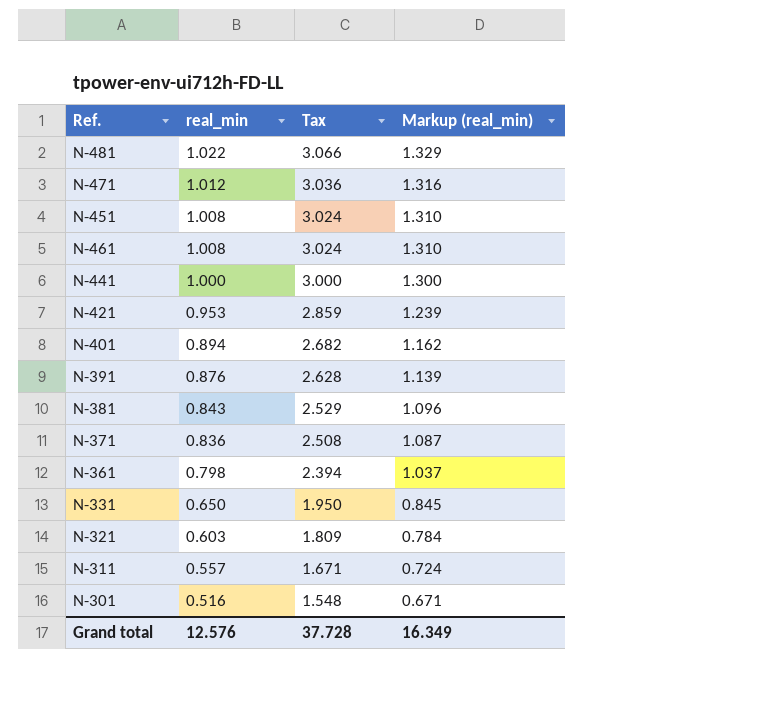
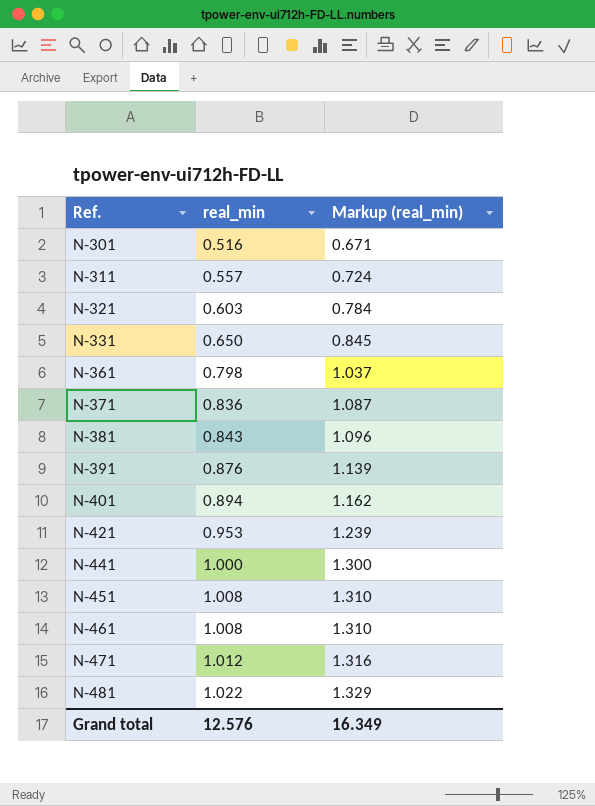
row order: real_min descending -> Ref. ascending
column Tax | formula: [real_min] * 3 -> none

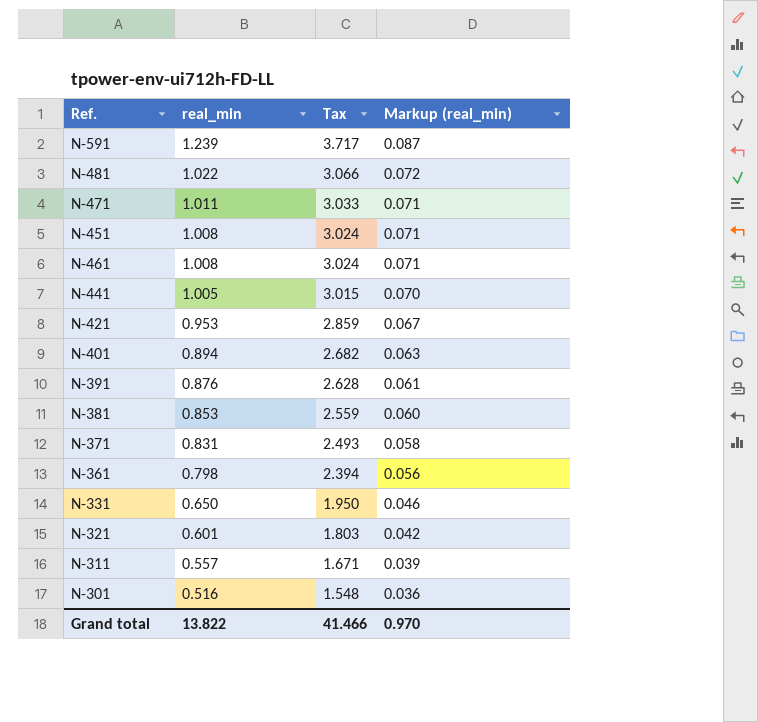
row order: Ref. ascending -> real_min descending
column Tax | formula: none -> [real_min] * 3
column Markup (real_min) | formula: [real_min] * 1.3 -> [real_min] * 0.07
row N-591: none -> 1.239 | 3.717 | 0.087
N-471 | real_min: 1.012 -> 1.011
N-441 | real_min: 1.000 -> 1.005
N-381 | real_min: 0.843 -> 0.853
N-371 | real_min: 0.836 -> 0.831
N-321 | real_min: 0.603 -> 0.601
Grand total | real_min: 12.576 -> 13.822
Grand total | Markup (real_min): 16.349 -> 0.970

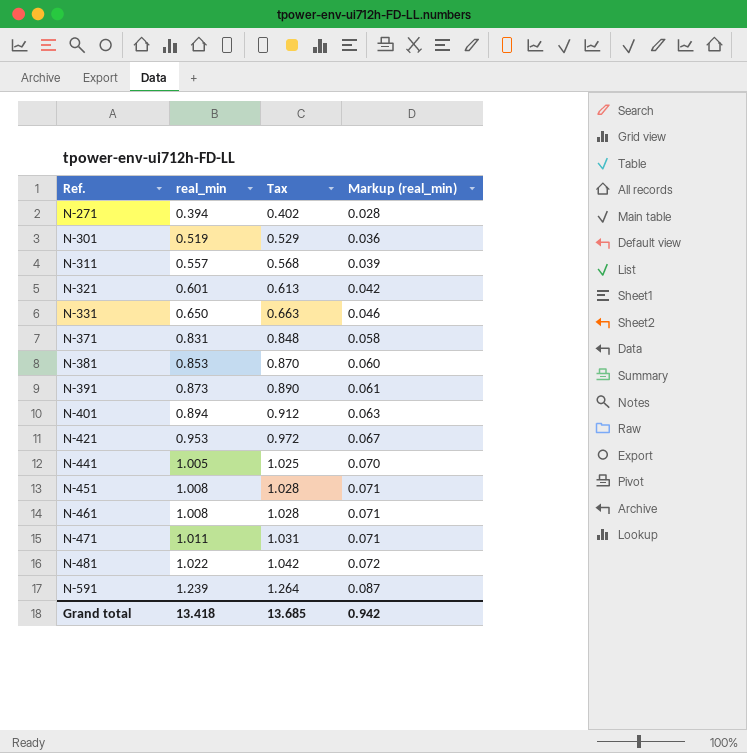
row order: real_min descending -> Ref. ascending
column Tax | formula: [real_min] * 3 -> [real_min] * 1.02
row N-361: 0.798 | 2.394 | 0.056 -> none
row N-271: none -> 0.394 | 0.402 | 0.028
N-301 | real_min: 0.516 -> 0.519
N-391 | real_min: 0.876 -> 0.873
Grand total | real_min: 13.822 -> 13.418
Grand total | Tax: 41.466 -> 13.685
Grand total | Markup (real_min): 0.970 -> 0.942

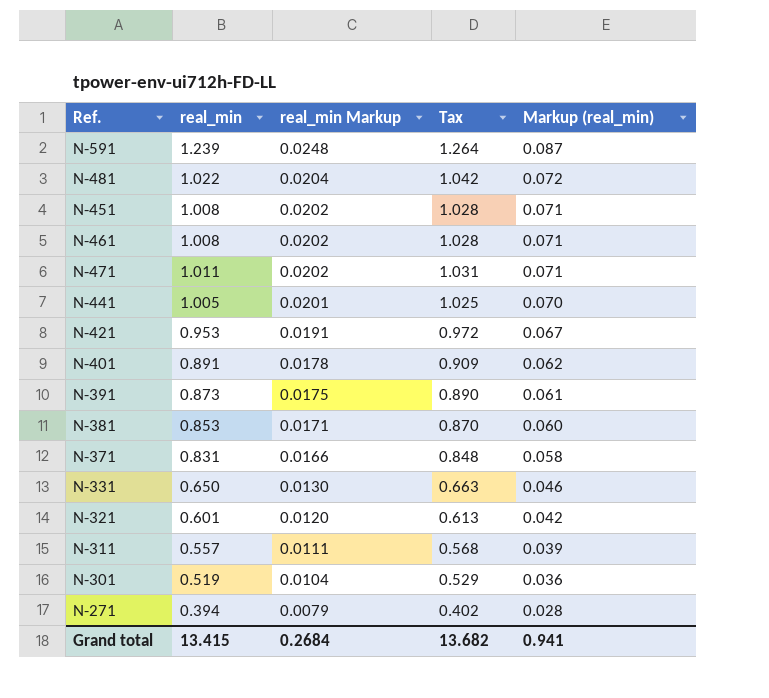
row order: Ref. ascending -> real_min Markup descending
column real_min Markup | formula: none -> [real_min] * 0.02
N-401 | real_min: 0.894 -> 0.891
N-401 | Tax: 0.912 -> 0.909
N-401 | Markup (real_min): 0.063 -> 0.062
Grand total | real_min: 13.418 -> 13.415
Grand total | Tax: 13.685 -> 13.682
Grand total | Markup (real_min): 0.942 -> 0.941

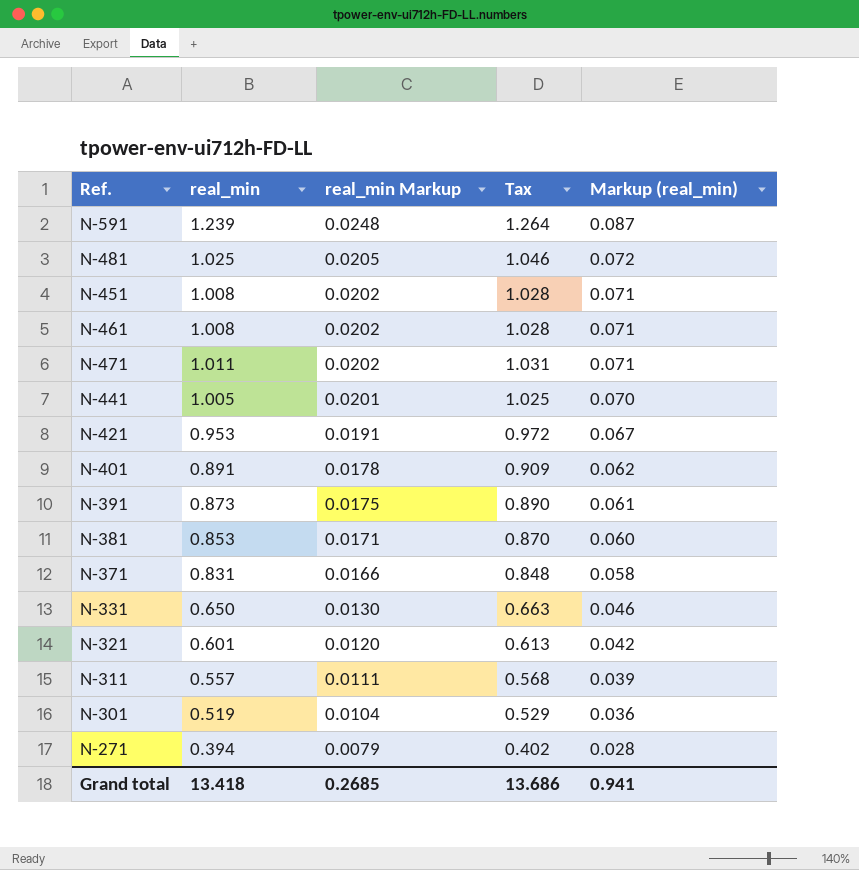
N-481 | real_min: 1.022 -> 1.025
N-481 | real_min Markup: 0.0204 -> 0.0205
N-481 | Tax: 1.042 -> 1.046
Grand total | real_min: 13.415 -> 13.418
Grand total | real_min Markup: 0.2684 -> 0.2685
Grand total | Tax: 13.682 -> 13.686

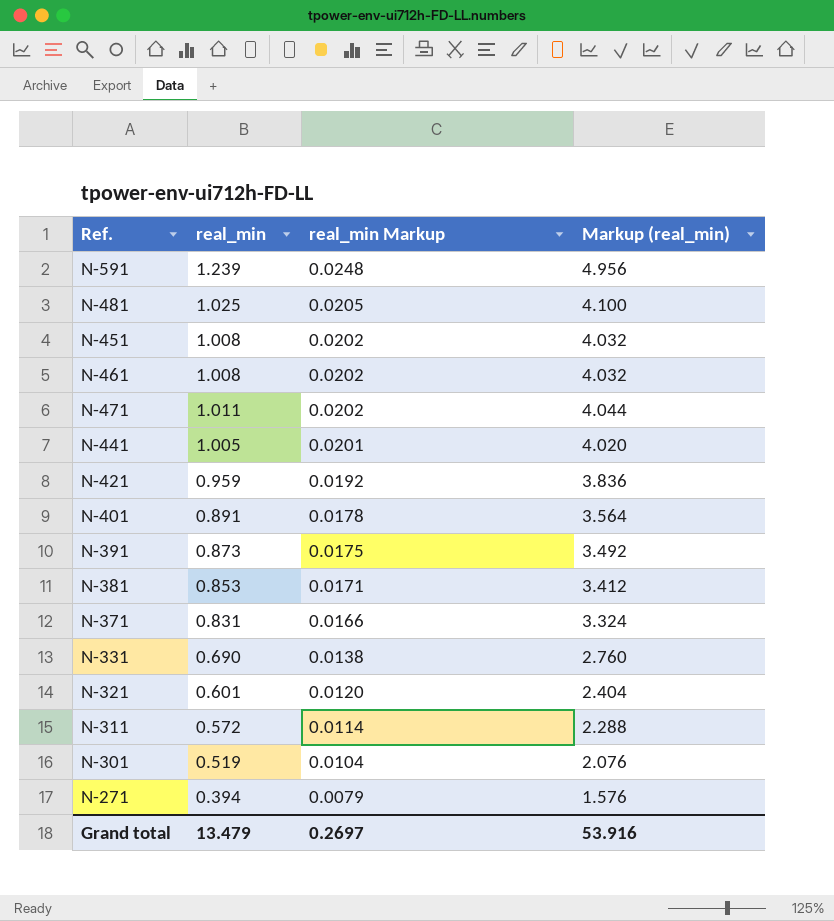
column Tax | formula: [real_min] * 1.02 -> none
column Markup (real_min) | formula: [real_min] * 0.07 -> [real_min] * 4
N-421 | real_min: 0.953 -> 0.959
N-421 | real_min Markup: 0.0191 -> 0.0192
N-331 | real_min: 0.650 -> 0.690
N-331 | real_min Markup: 0.0130 -> 0.0138
N-311 | real_min: 0.557 -> 0.572
N-311 | real_min Markup: 0.0111 -> 0.0114
Grand total | real_min: 13.418 -> 13.479
Grand total | real_min Markup: 0.2685 -> 0.2697
Grand total | Markup (real_min): 0.941 -> 53.916

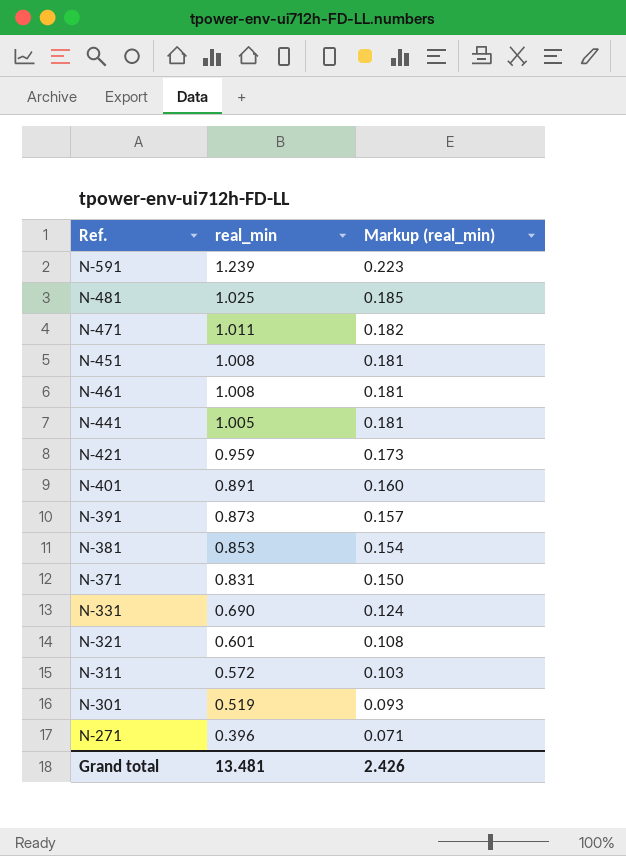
row order: real_min Markup descending -> real_min descending
column real_min Markup | formula: [real_min] * 0.02 -> none
column Markup (real_min) | formula: [real_min] * 4 -> [real_min] * 0.18
N-271 | real_min: 0.394 -> 0.396
Grand total | real_min: 13.479 -> 13.481
Grand total | Markup (real_min): 53.916 -> 2.426

